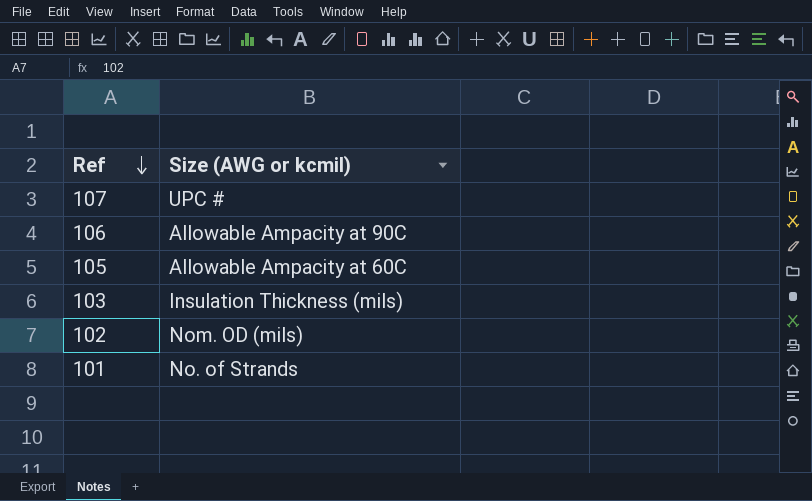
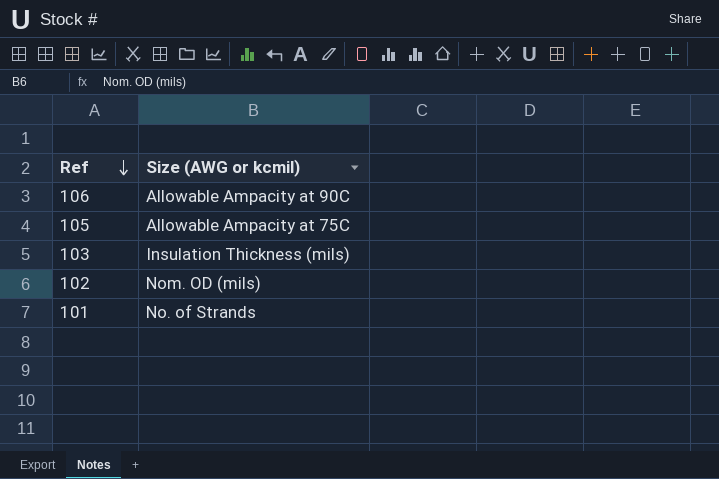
row 107: UPC # -> none
105 | Size (AWG or kcmil): Allowable Ampacity at 60C -> Allowable Ampacity at 75C

